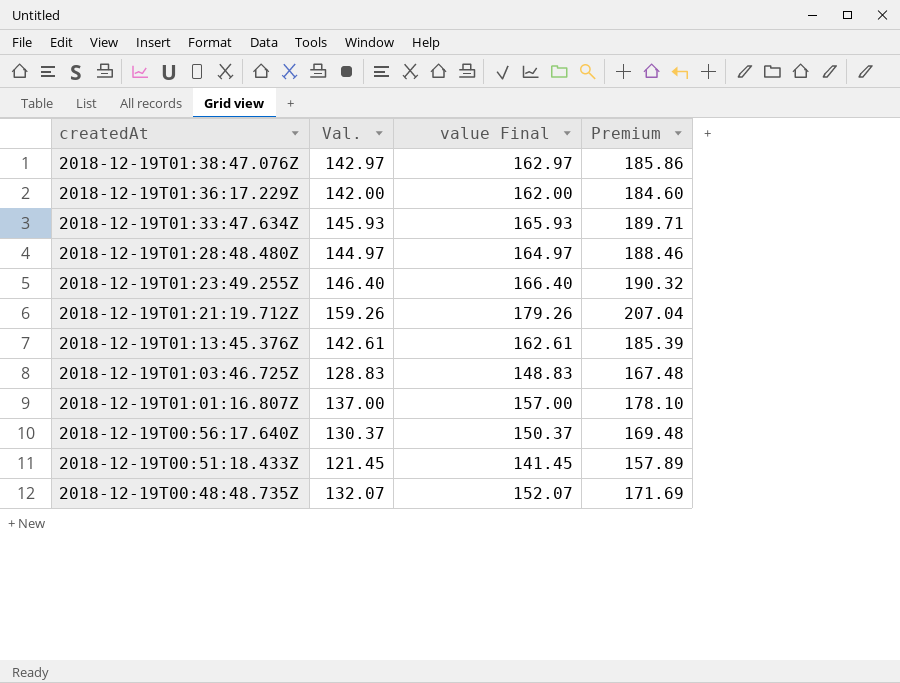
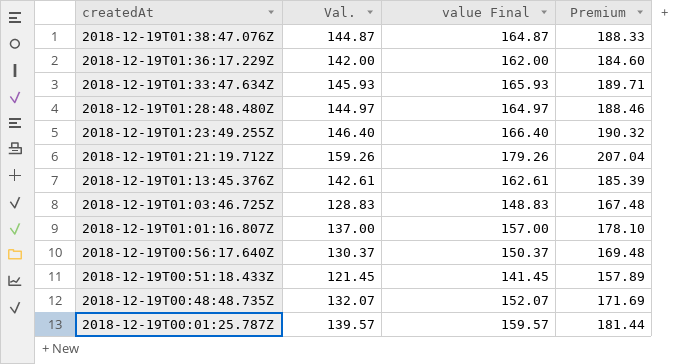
2018-12-19T01:38:47.076Z | Val.: 142.97 -> 144.87
2018-12-19T01:38:47.076Z | value Final: 162.97 -> 164.87
2018-12-19T01:38:47.076Z | Premium: 185.86 -> 188.33
row 2018-12-19T00:01:25.787Z: none -> 139.57 | 159.57 | 181.44

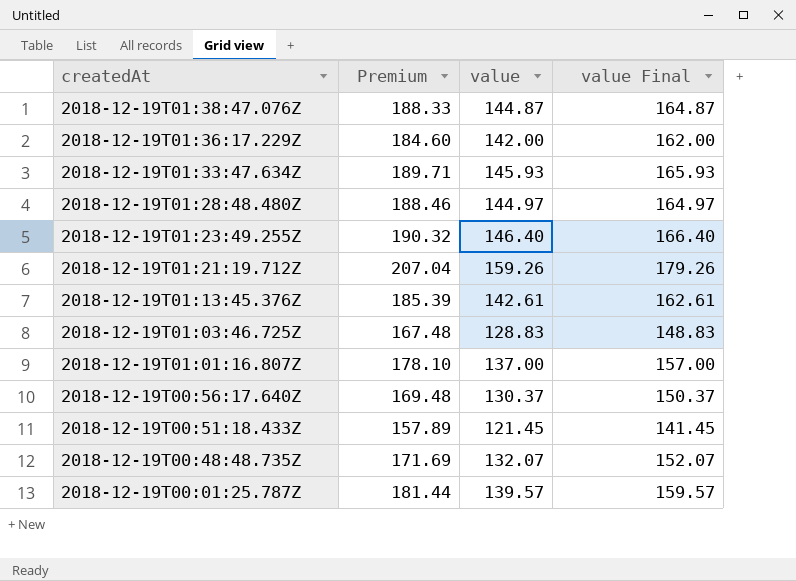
column Premium | position: 4 -> 2
column name: Val. -> value

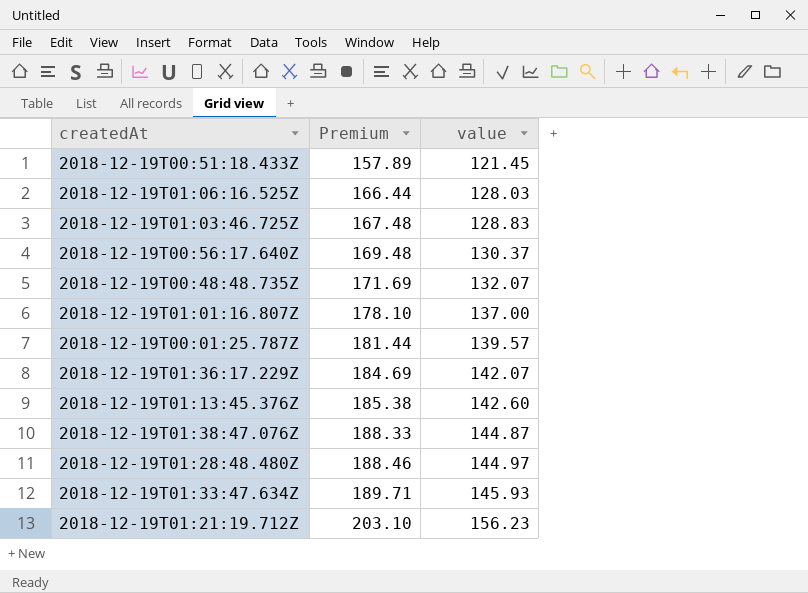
row order: createdAt descending -> Premium ascending
column value Final | formula: [value] + 20 -> none
row 2018-12-19T01:23:49.255Z: 190.32 | 146.40 | 166.40 -> none
row 2018-12-19T01:06:16.525Z: none -> 166.44 | 128.03
2018-12-19T01:36:17.229Z | Premium: 184.60 -> 184.69
2018-12-19T01:36:17.229Z | value: 142.00 -> 142.07
2018-12-19T01:13:45.376Z | Premium: 185.39 -> 185.38
2018-12-19T01:13:45.376Z | value: 142.61 -> 142.60
2018-12-19T01:21:19.712Z | Premium: 207.04 -> 203.10
2018-12-19T01:21:19.712Z | value: 159.26 -> 156.23

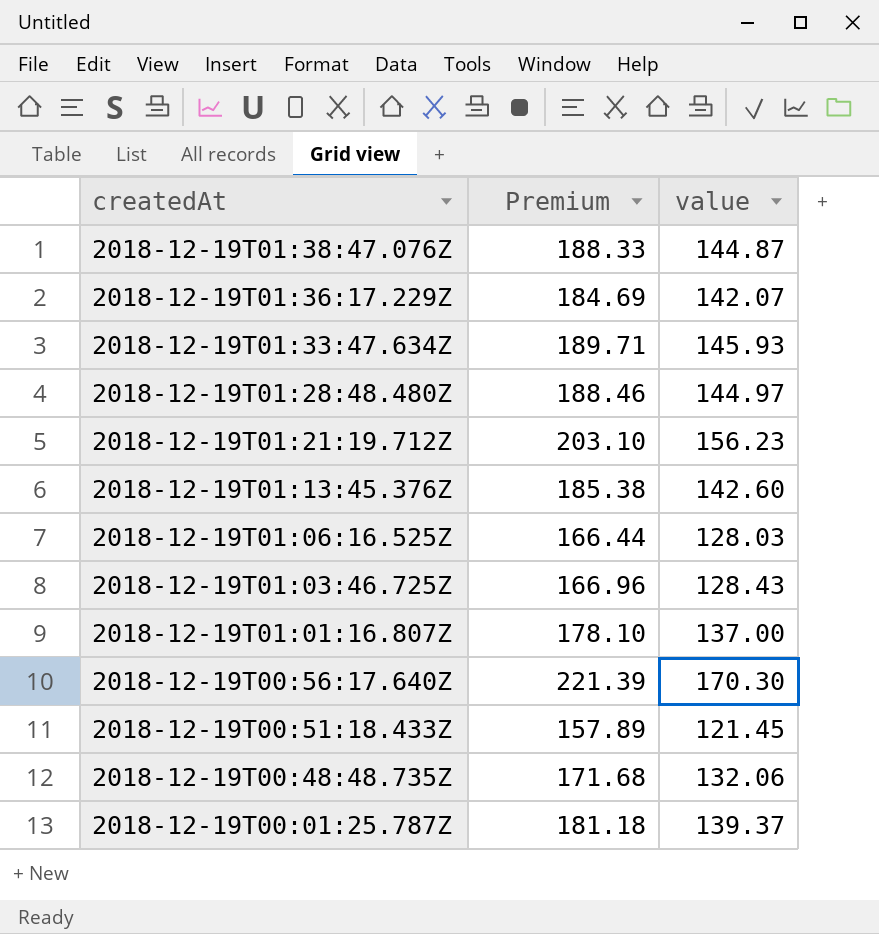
row order: Premium ascending -> createdAt descending
2018-12-19T01:03:46.725Z | Premium: 167.48 -> 166.96
2018-12-19T01:03:46.725Z | value: 128.83 -> 128.43
2018-12-19T00:56:17.640Z | Premium: 169.48 -> 221.39
2018-12-19T00:56:17.640Z | value: 130.37 -> 170.30
2018-12-19T00:48:48.735Z | Premium: 171.69 -> 171.68
2018-12-19T00:48:48.735Z | value: 132.07 -> 132.06
2018-12-19T00:01:25.787Z | Premium: 181.44 -> 181.18
2018-12-19T00:01:25.787Z | value: 139.57 -> 139.37

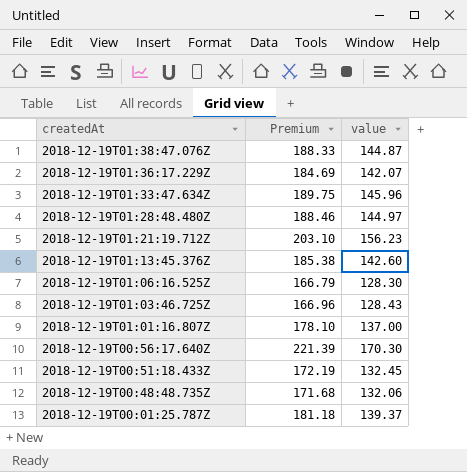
2018-12-19T01:33:47.634Z | Premium: 189.71 -> 189.75
2018-12-19T01:33:47.634Z | value: 145.93 -> 145.96
2018-12-19T01:06:16.525Z | Premium: 166.44 -> 166.79
2018-12-19T01:06:16.525Z | value: 128.03 -> 128.30
2018-12-19T00:51:18.433Z | Premium: 157.89 -> 172.19
2018-12-19T00:51:18.433Z | value: 121.45 -> 132.45

